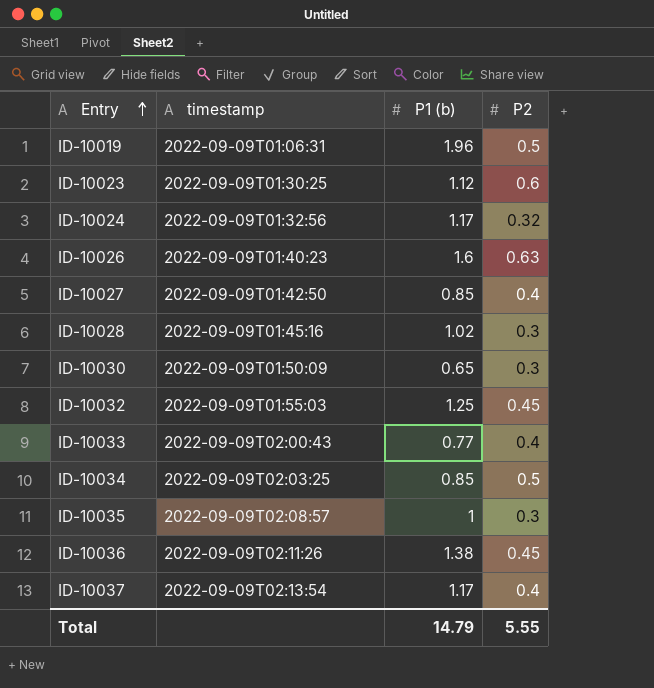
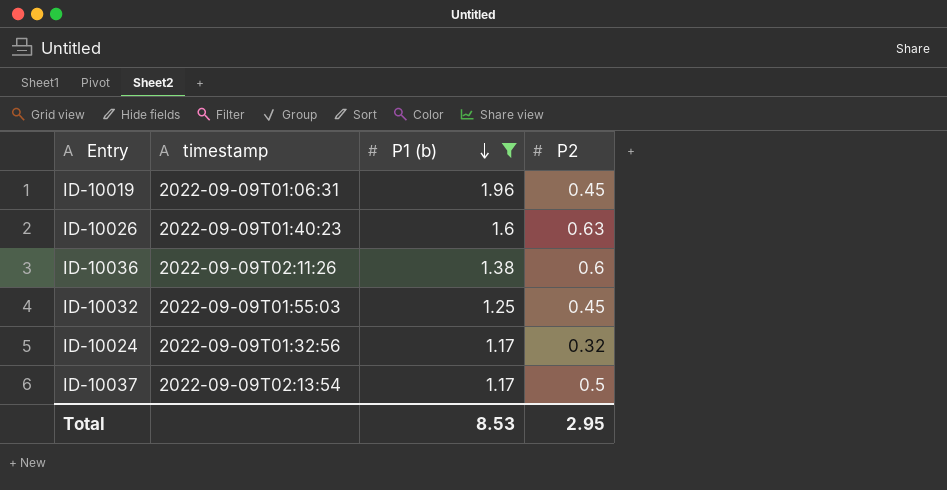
filter: none -> P1 (b) >= 1.17
row order: Entry ascending -> P1 (b) descending
ID-10019 | P2: 0.5 -> 0.45
ID-10036 | P2: 0.45 -> 0.6
ID-10037 | P2: 0.4 -> 0.5
Total | P1 (b): 14.79 -> 8.53
Total | P2: 5.55 -> 2.95

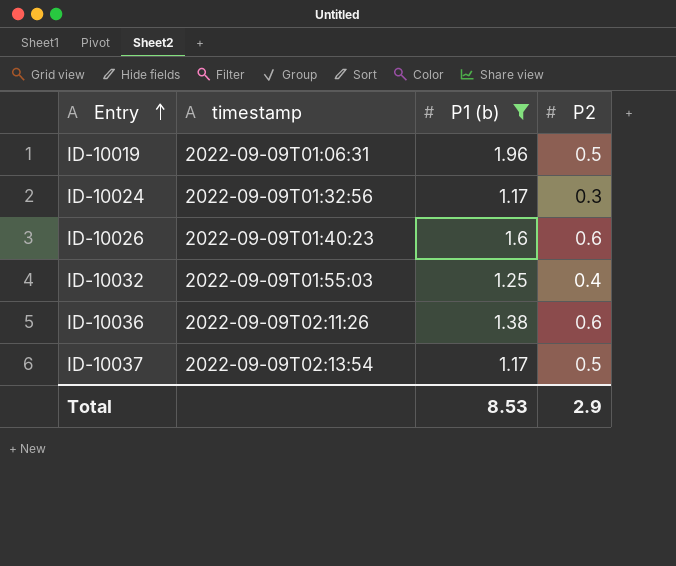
row order: P1 (b) descending -> Entry ascending
ID-10019 | P2: 0.45 -> 0.5
ID-10024 | P2: 0.32 -> 0.3
ID-10026 | P2: 0.63 -> 0.6
ID-10032 | P2: 0.45 -> 0.4
Total | P2: 2.95 -> 2.9

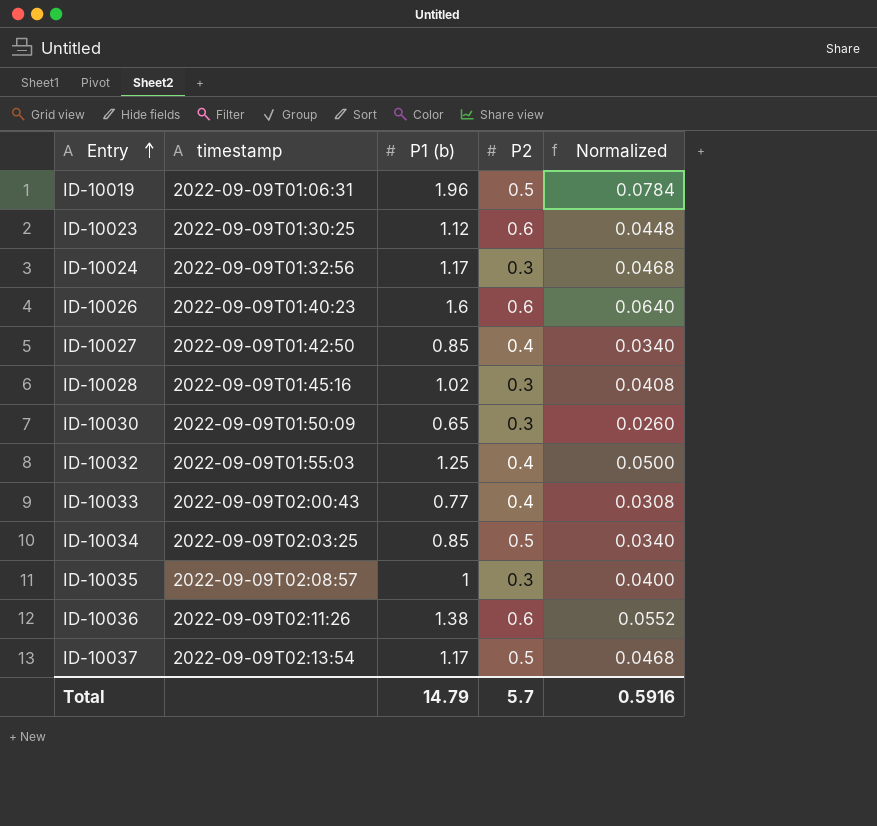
filter: P1 (b) >= 1.17 -> none
column Normalized | formula: none -> [P1 (b)] * 0.04
Total | P1 (b): 8.53 -> 14.79
Total | P2: 2.9 -> 5.7

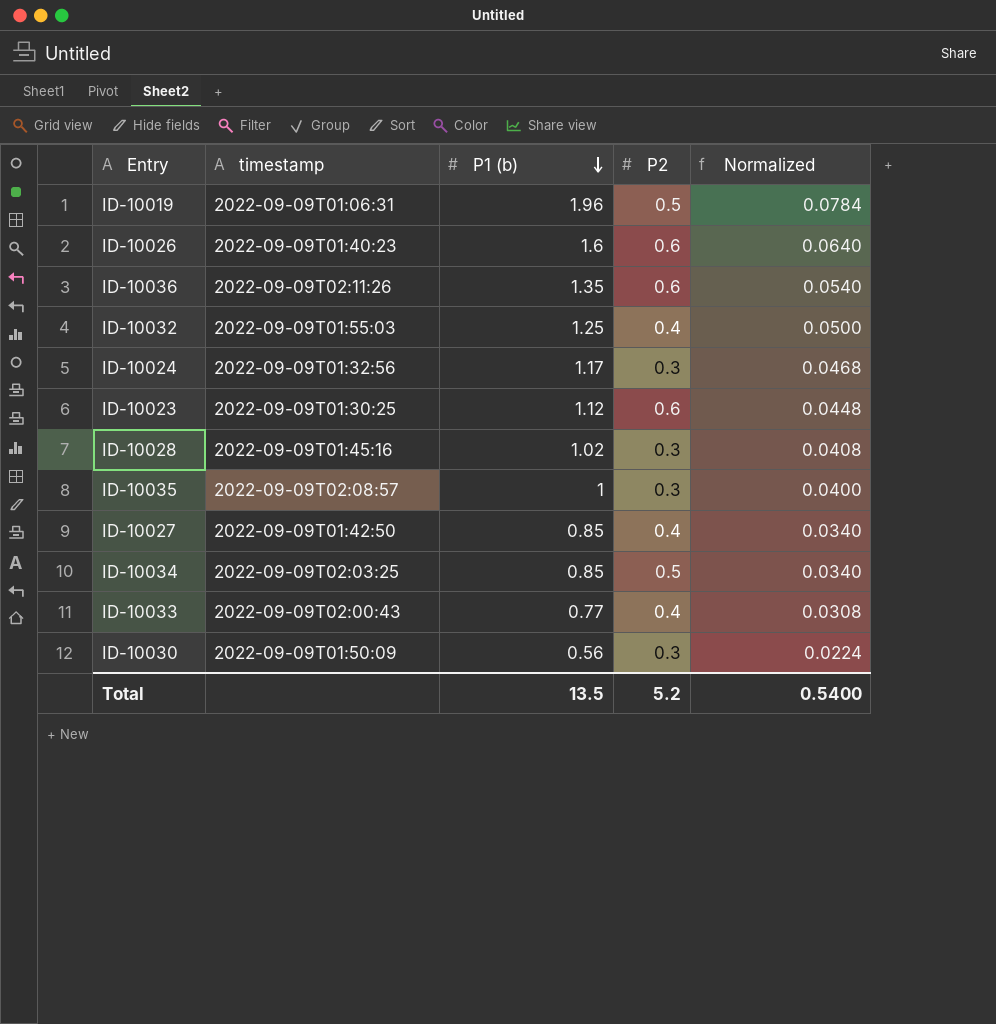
row order: Entry ascending -> P1 (b) descending
row ID-10037: 2022-09-09T02:13:54 | 1.17 | 0.5 | 0.0468 -> none
ID-10036 | P1 (b): 1.38 -> 1.35
ID-10036 | Normalized: 0.0552 -> 0.0540
ID-10030 | P1 (b): 0.65 -> 0.56
ID-10030 | Normalized: 0.0260 -> 0.0224
Total | P1 (b): 14.79 -> 13.5
Total | P2: 5.7 -> 5.2
Total | Normalized: 0.5916 -> 0.5400

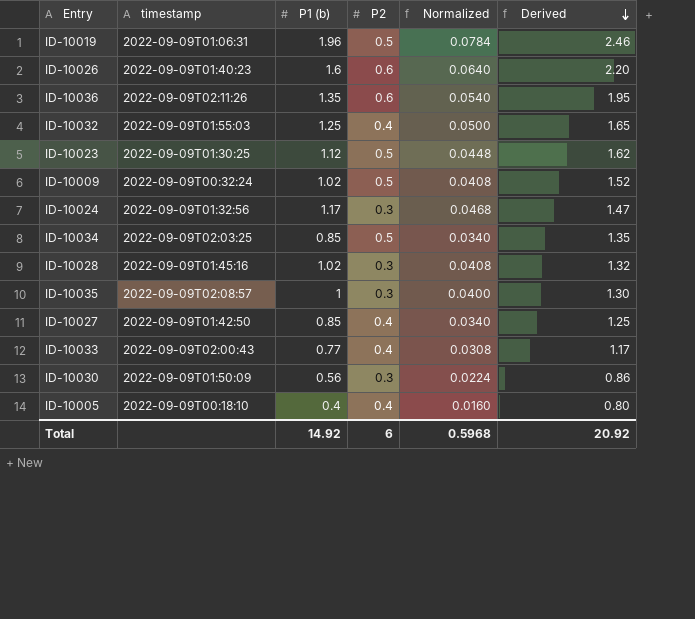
row order: P1 (b) descending -> Derived descending
column Derived | formula: none -> [P1 (b)] + [P2]
ID-10023 | P2: 0.6 -> 0.5
row ID-10009: none -> 2022-09-09T00:32:24 | 1.02 | 0.5 | 0.0408 | 1.52
row ID-10005: none -> 2022-09-09T00:18:10 | 0.4 | 0.4 | 0.0160 | 0.80
Total | P1 (b): 13.5 -> 14.92
Total | P2: 5.2 -> 6
Total | Normalized: 0.5400 -> 0.5968

